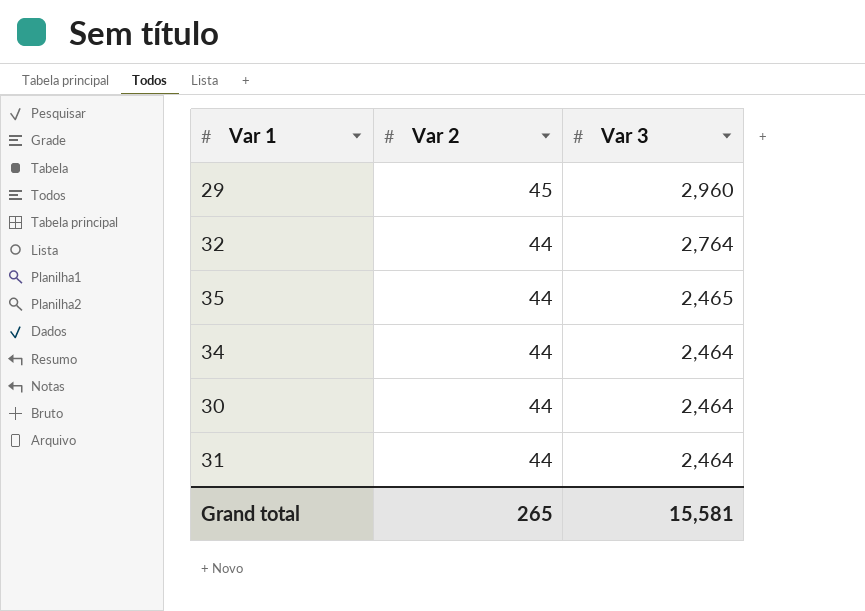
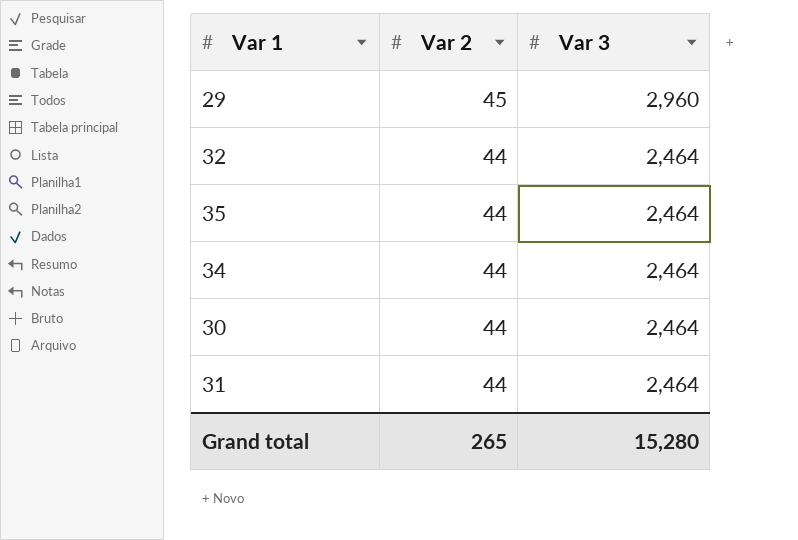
32 | Var 3: 2,764 -> 2,464
35 | Var 3: 2,465 -> 2,464
Grand total | Var 3: 15,581 -> 15,280

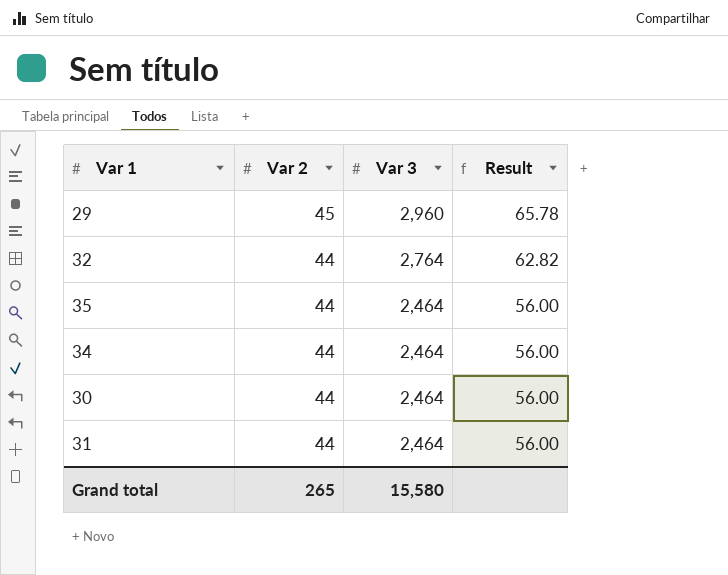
column Result | formula: none -> [Var 3] / [Var 2]
32 | Var 3: 2,464 -> 2,764
Grand total | Var 3: 15,280 -> 15,580

